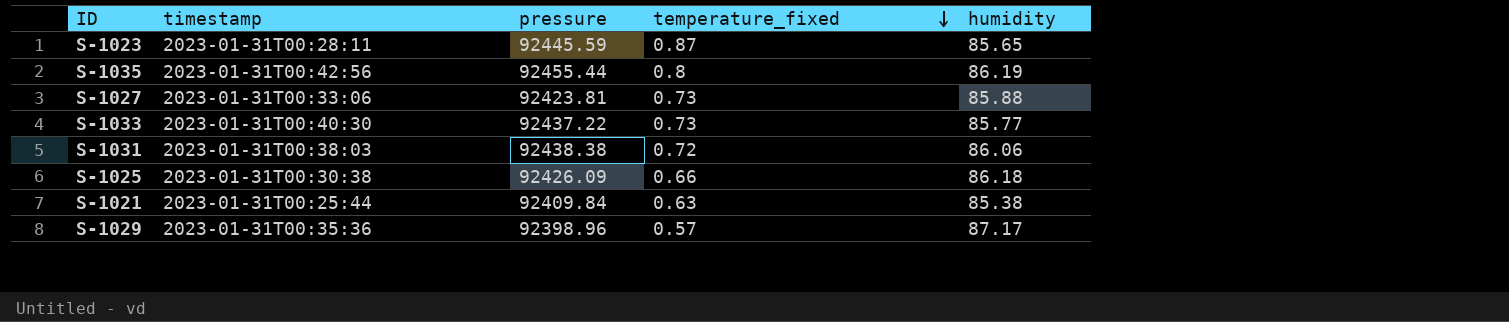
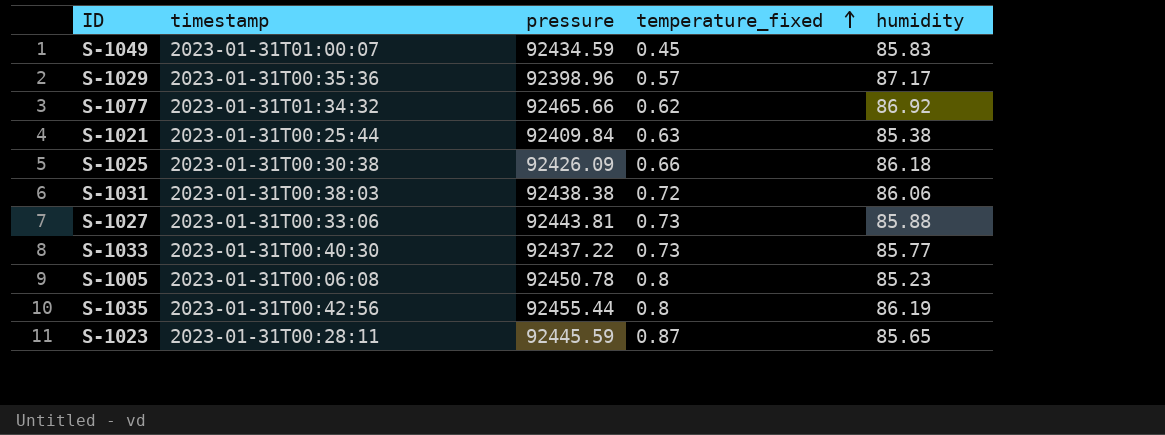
row order: temperature_fixed descending -> temperature_fixed ascending
row S-1049: none -> 2023-01-31T01:00:07 | 92434.59 | 0.45 | 85.83
row S-1077: none -> 2023-01-31T01:34:32 | 92465.66 | 0.62 | 86.92
S-1027 | pressure: 92423.81 -> 92443.81
row S-1005: none -> 2023-01-31T00:06:08 | 92450.78 | 0.8 | 85.23

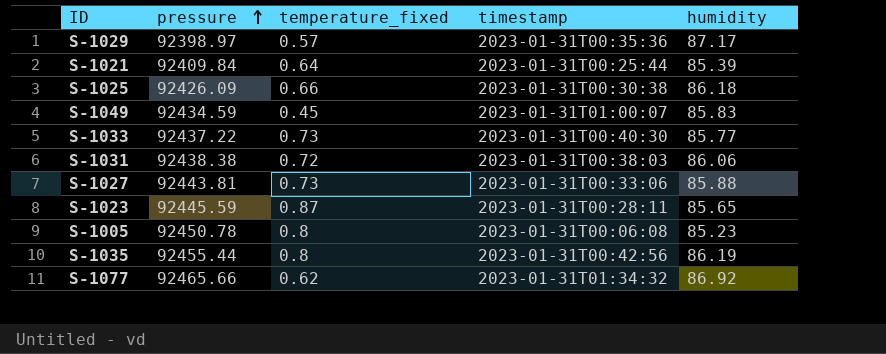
row order: temperature_fixed ascending -> pressure ascending
column timestamp | position: 2 -> 4
S-1029 | pressure: 92398.96 -> 92398.97
S-1021 | temperature_fixed: 0.63 -> 0.64
S-1021 | humidity: 85.38 -> 85.39

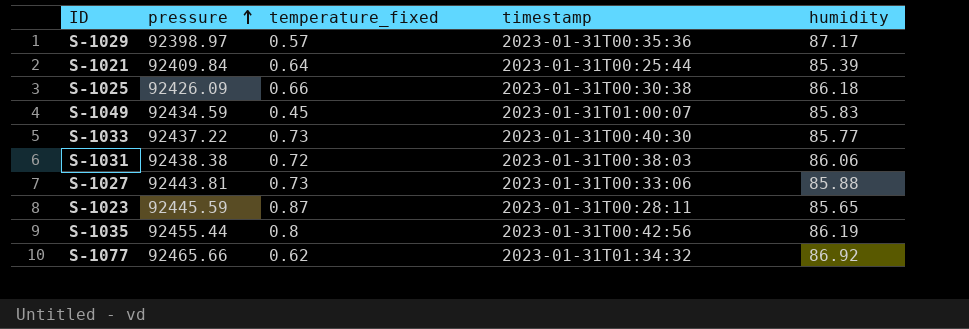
row S-1005: 92450.78 | 0.8 | 2023-01-31T00:06:08 | 85.23 -> none

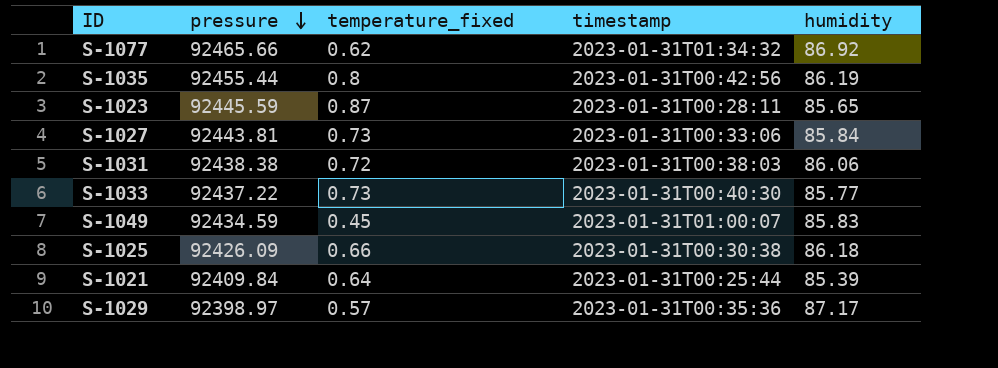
row order: pressure ascending -> pressure descending
S-1027 | humidity: 85.88 -> 85.84

